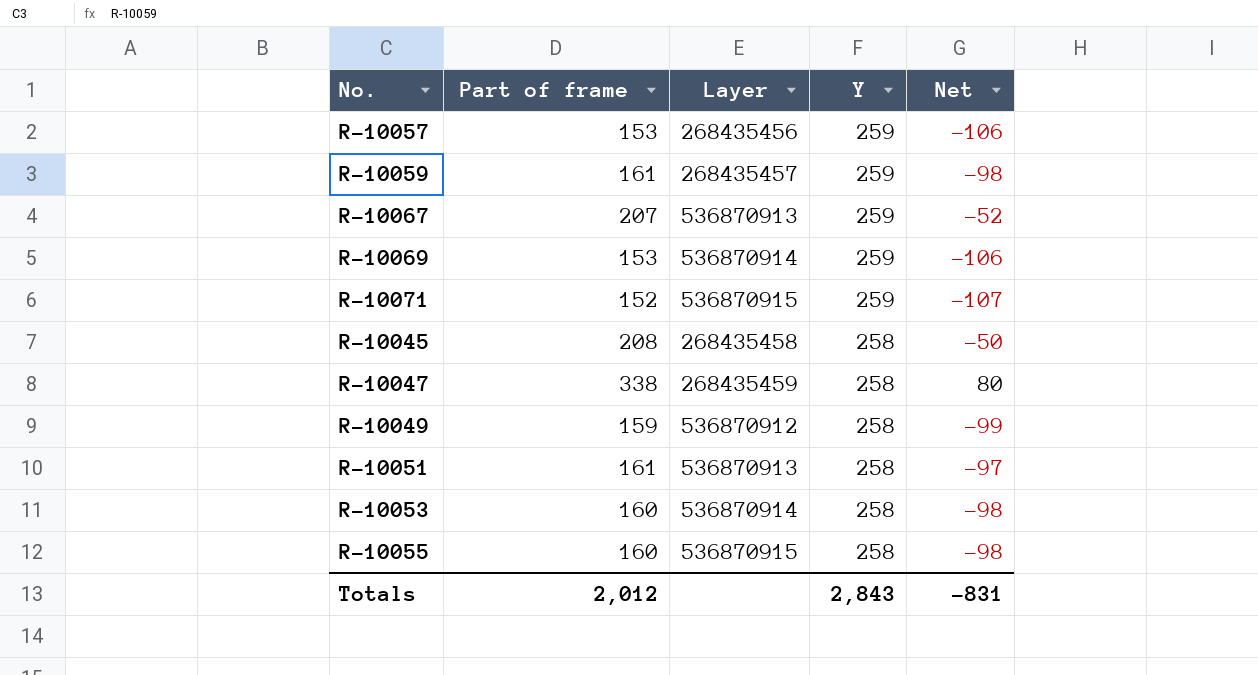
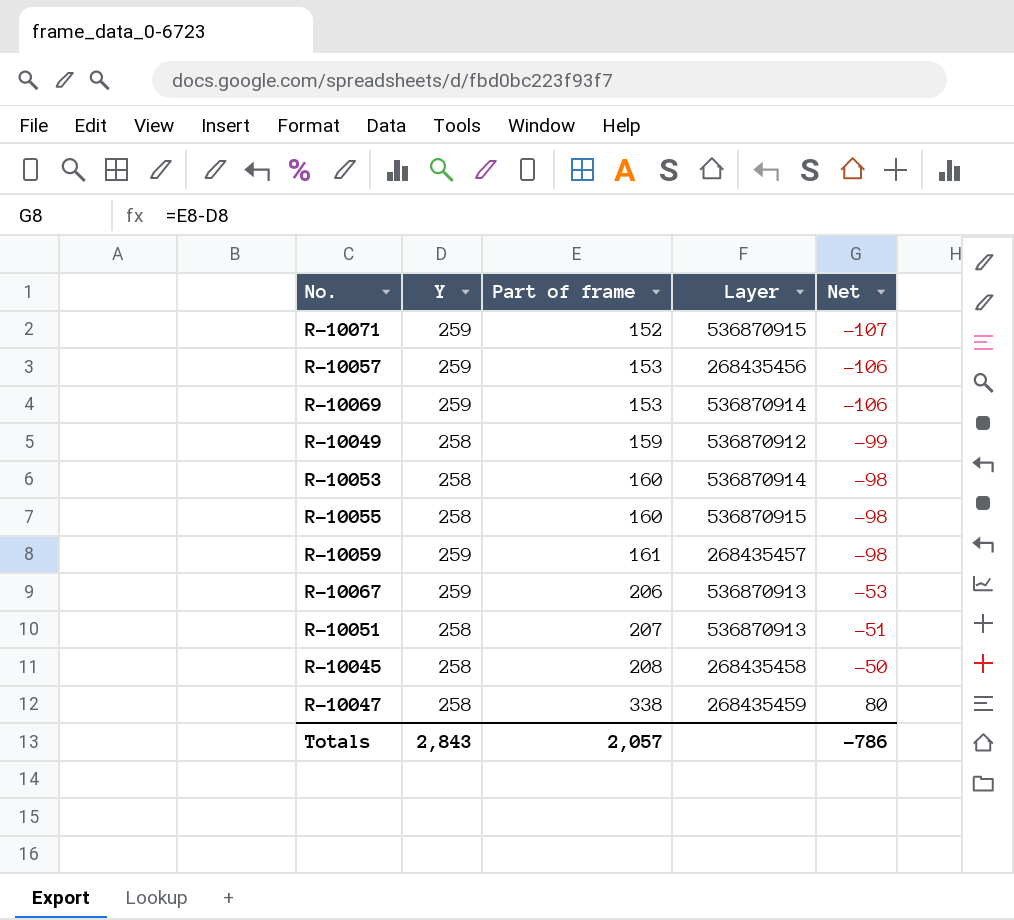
row order: Y descending -> Part of frame ascending
column Y | position: 4 -> 2
R-10067 | Part of frame: 207 -> 206
R-10067 | Net: -52 -> -53
R-10051 | Part of frame: 161 -> 207
R-10051 | Net: -97 -> -51
Totals | Part of frame: 2,012 -> 2,057
Totals | Net: -831 -> -786

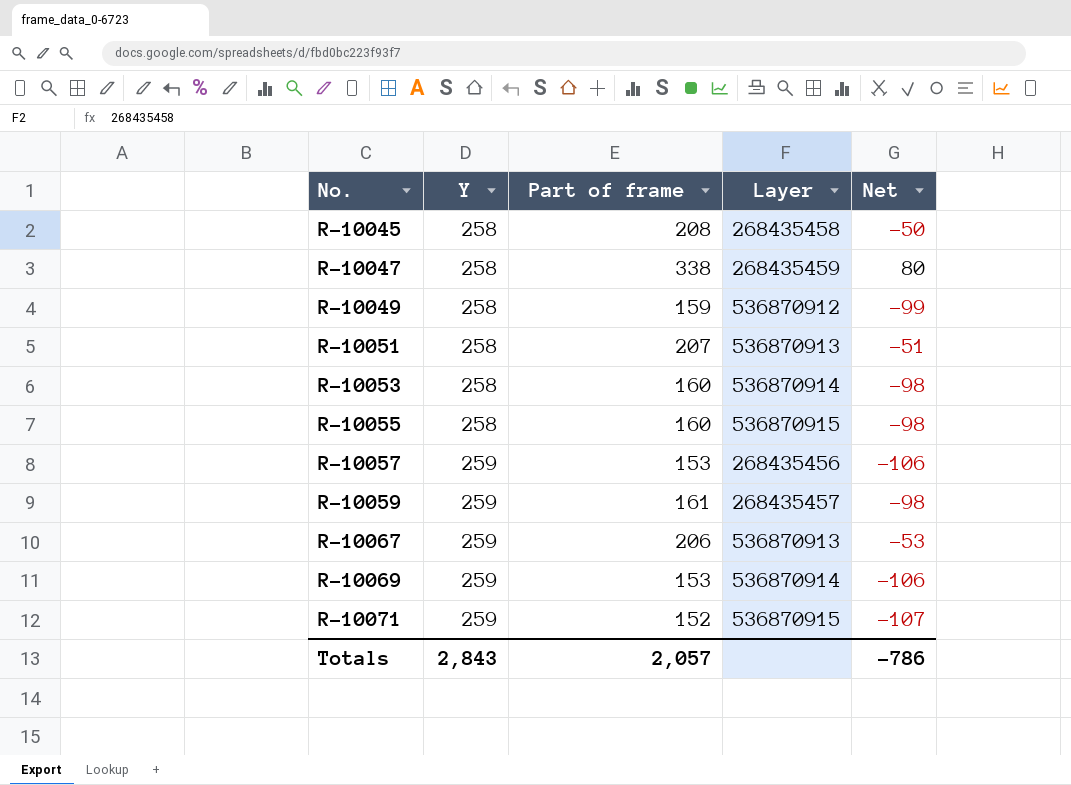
row order: Part of frame ascending -> No. ascending

